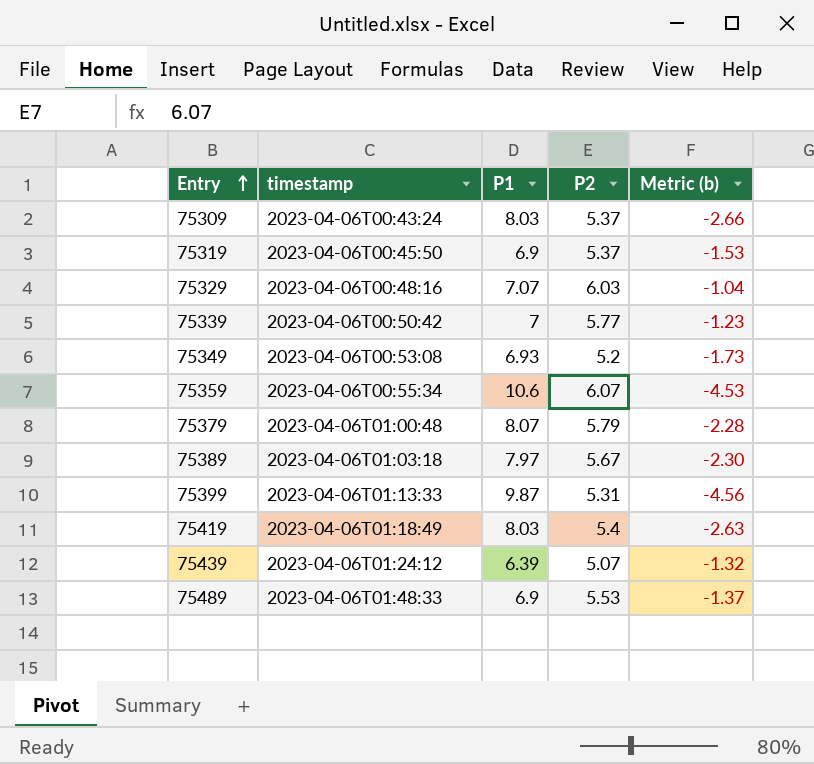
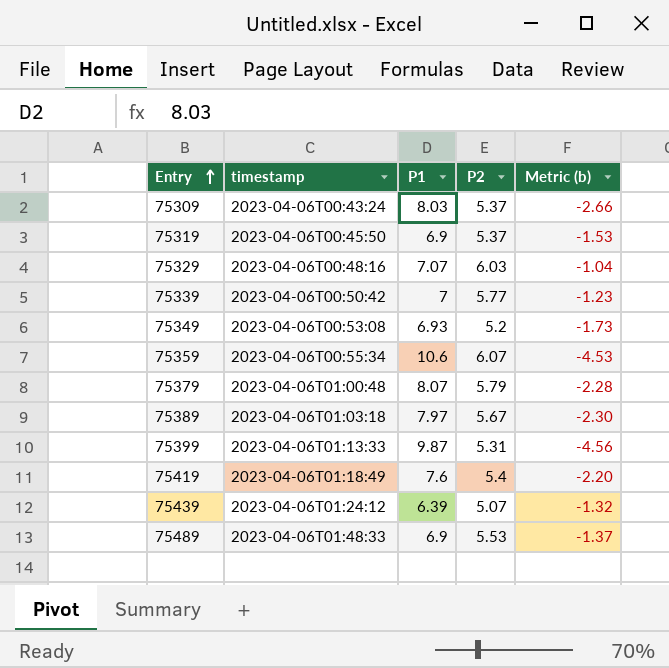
75419 | P1: 8.03 -> 7.6
75419 | Metric (b): -2.63 -> -2.20

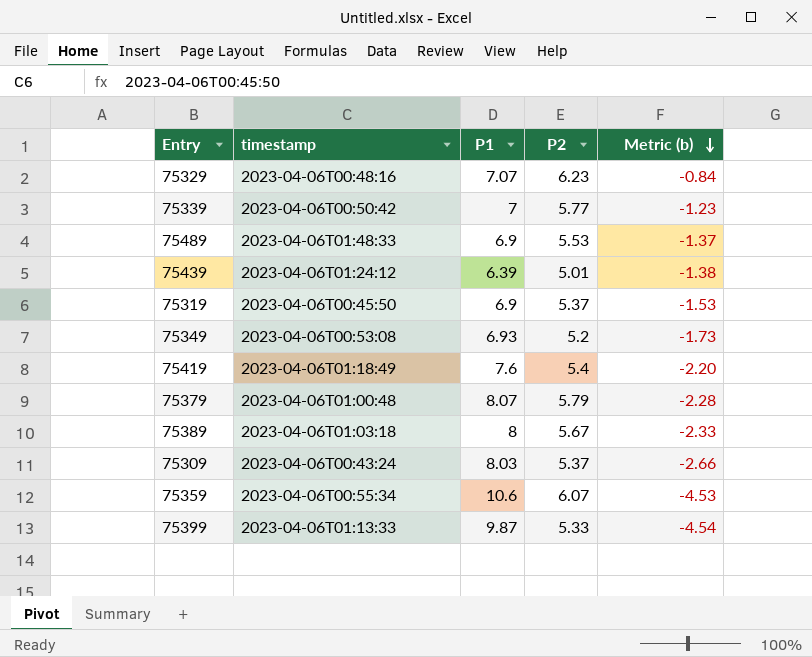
row order: Entry ascending -> Metric (b) descending
75329 | P2: 6.03 -> 6.23
75329 | Metric (b): -1.04 -> -0.84
75439 | P2: 5.07 -> 5.01
75439 | Metric (b): -1.32 -> -1.38
75389 | P1: 7.97 -> 8
75389 | Metric (b): -2.30 -> -2.33
75399 | P2: 5.31 -> 5.33
75399 | Metric (b): -4.56 -> -4.54

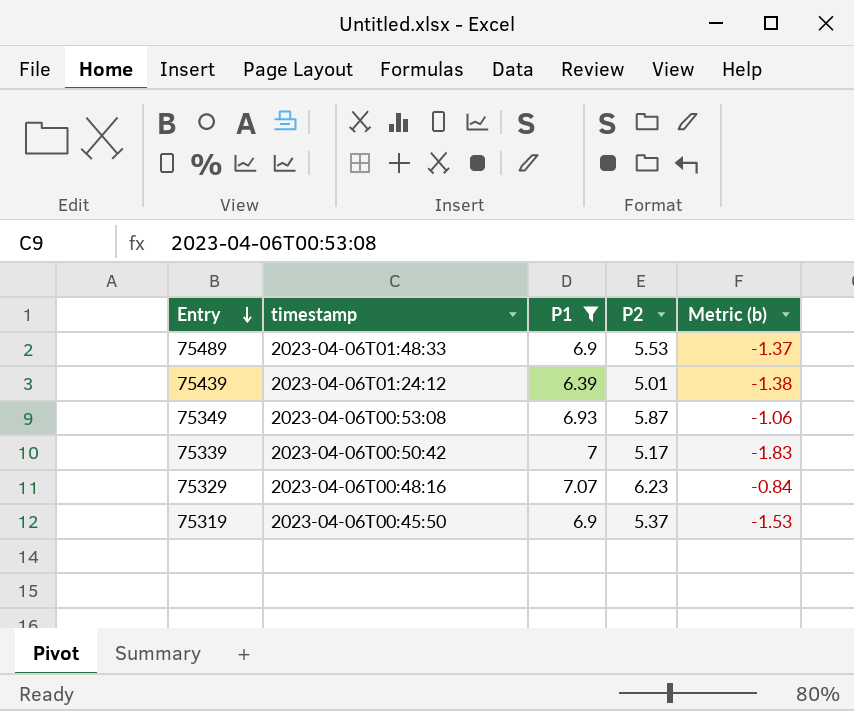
filter: none -> P1 <= 7.07
row order: Metric (b) descending -> Entry descending
75349 | P2: 5.2 -> 5.87
75349 | Metric (b): -1.73 -> -1.06
75339 | P2: 5.77 -> 5.17
75339 | Metric (b): -1.23 -> -1.83

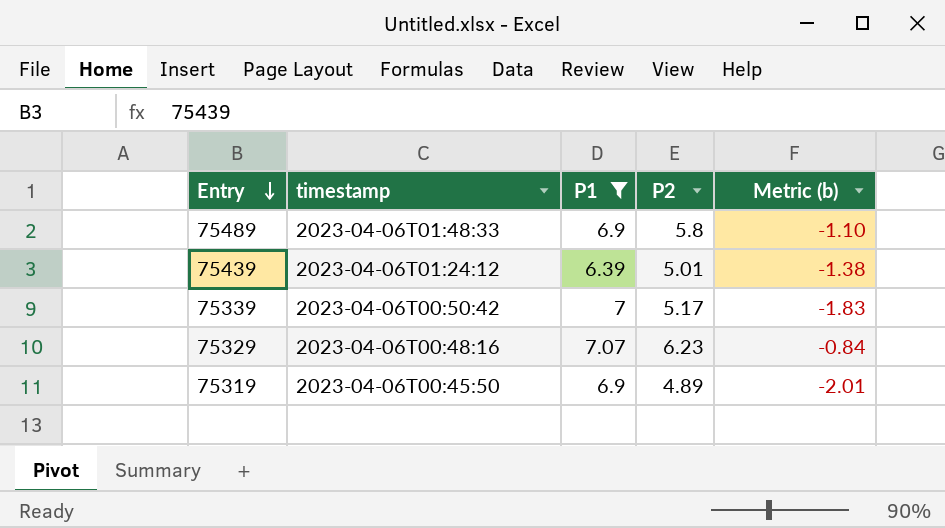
row 75349: 2023-04-06T00:53:08 | 6.93 | 5.87 | -1.06 -> none
75489 | P2: 5.53 -> 5.8
75489 | Metric (b): -1.37 -> -1.10
75319 | P2: 5.37 -> 4.89
75319 | Metric (b): -1.53 -> -2.01

